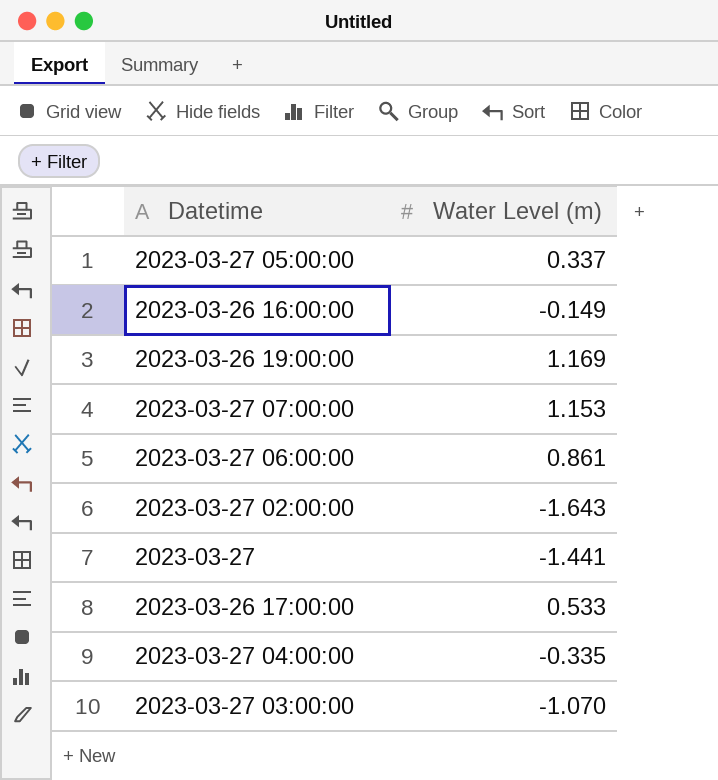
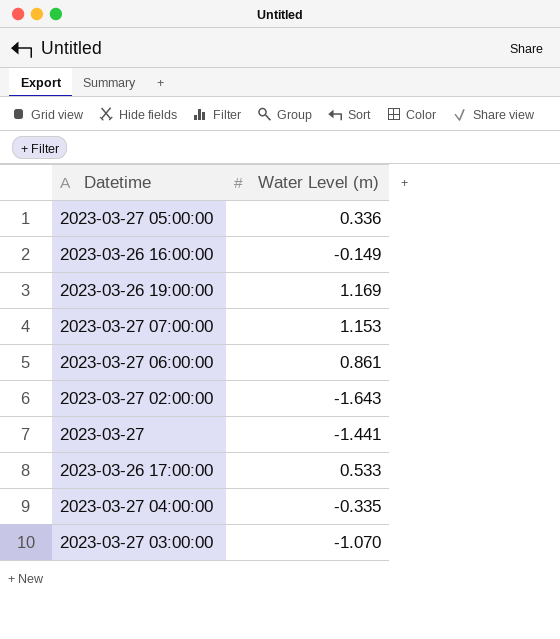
2023-03-27 05:00:00 | Water Level (m): 0.337 -> 0.336

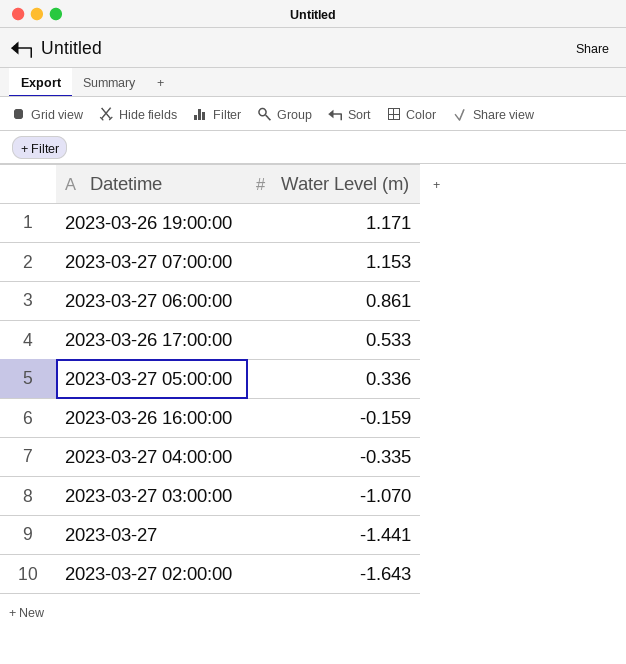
row order: none -> Water Level (m) descending
2023-03-26 19:00:00 | Water Level (m): 1.169 -> 1.171
2023-03-26 16:00:00 | Water Level (m): -0.149 -> -0.159

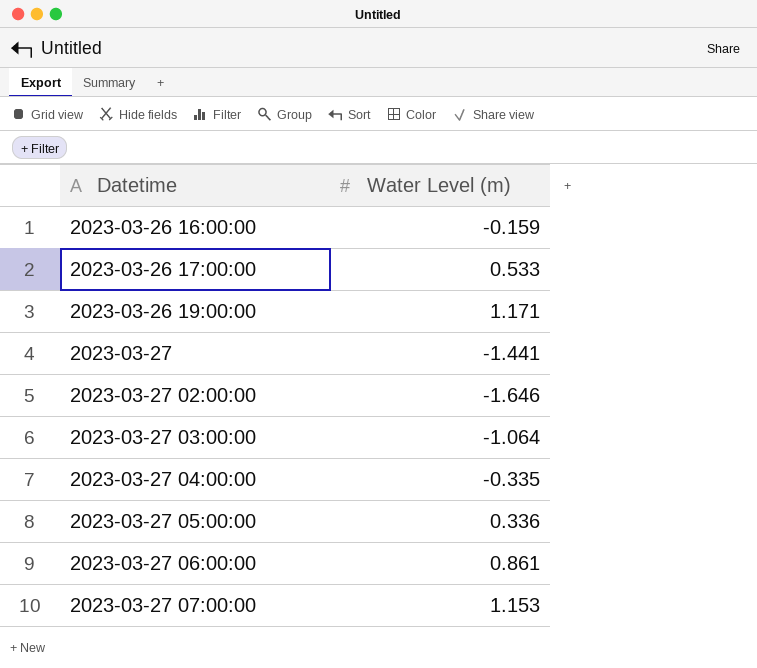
row order: Water Level (m) descending -> Datetime ascending
2023-03-27 02:00:00 | Water Level (m): -1.643 -> -1.646
2023-03-27 03:00:00 | Water Level (m): -1.070 -> -1.064

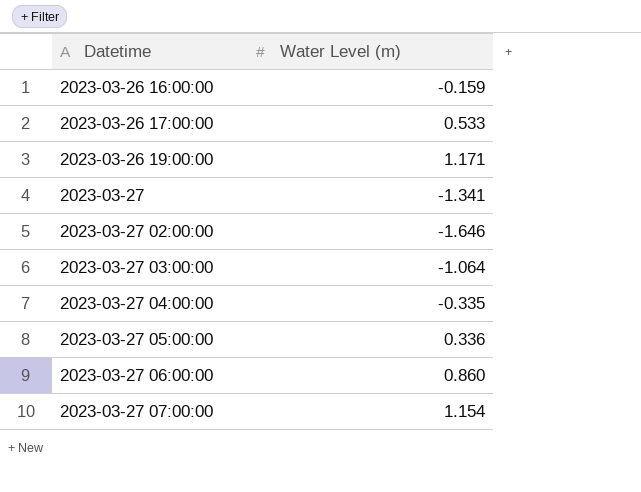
2023-03-27 | Water Level (m): -1.441 -> -1.341
2023-03-27 06:00:00 | Water Level (m): 0.861 -> 0.860
2023-03-27 07:00:00 | Water Level (m): 1.153 -> 1.154

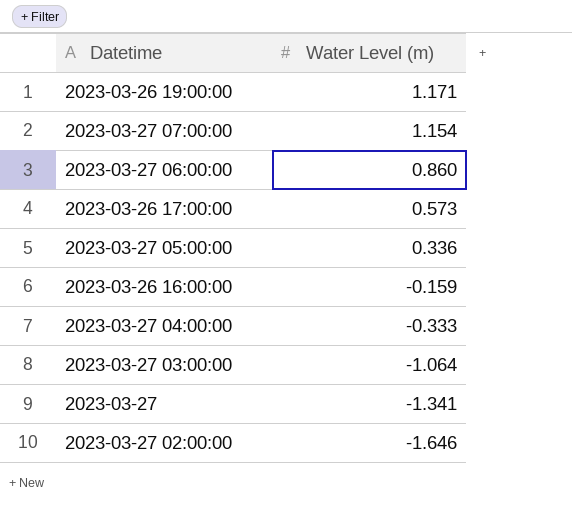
row order: Datetime ascending -> Water Level (m) descending
2023-03-26 17:00:00 | Water Level (m): 0.533 -> 0.573
2023-03-27 04:00:00 | Water Level (m): -0.335 -> -0.333

